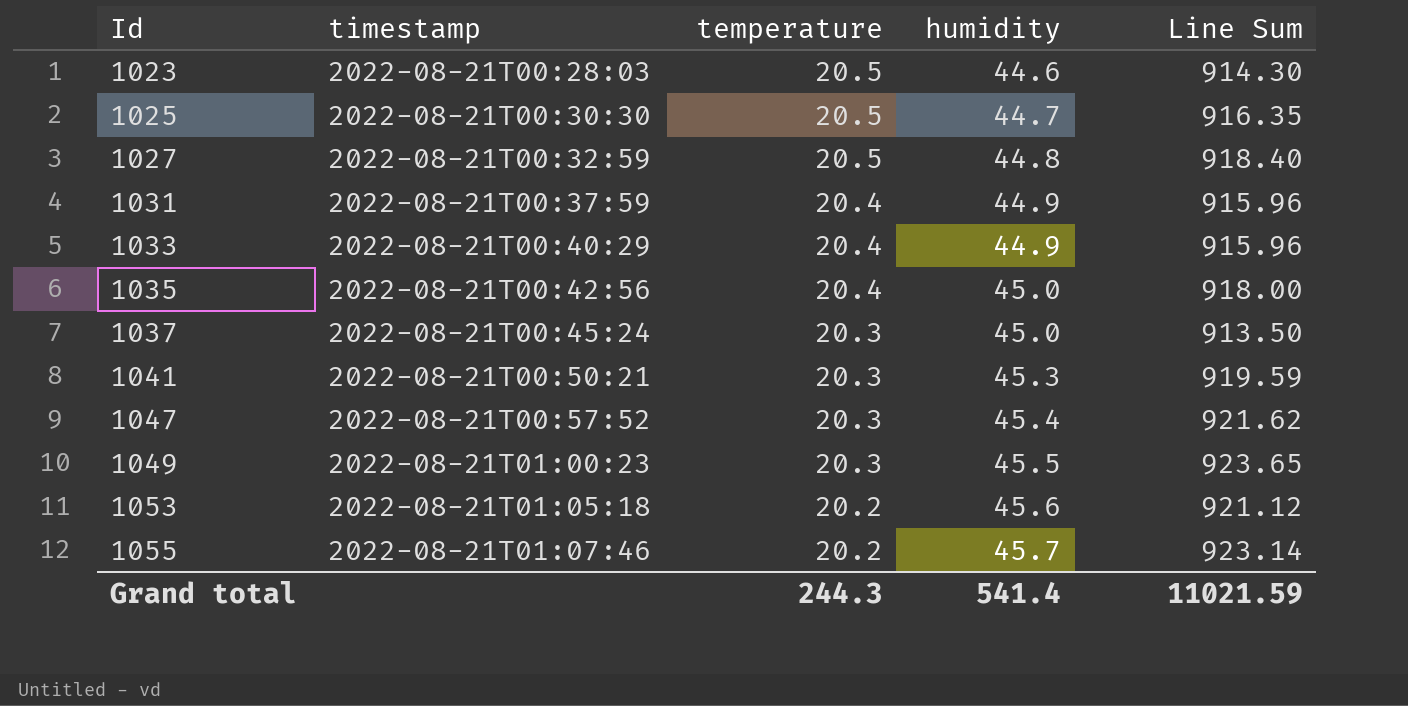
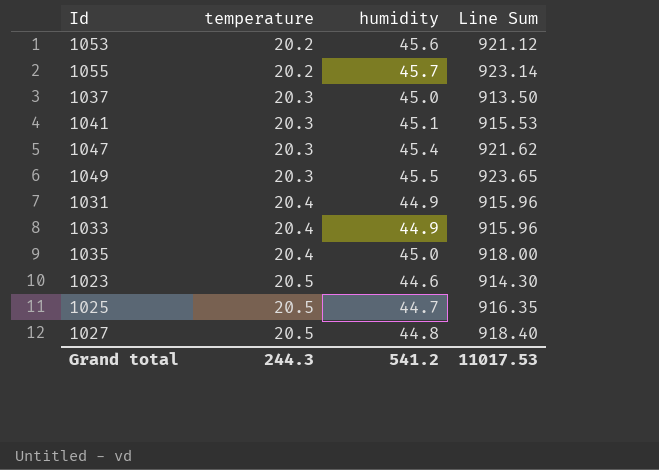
row order: Id ascending -> temperature ascending
column timestamp | position: 2 -> none
1041 | humidity: 45.3 -> 45.1
1041 | Line Sum: 919.59 -> 915.53
Grand total | humidity: 541.4 -> 541.2
Grand total | Line Sum: 11021.59 -> 11017.53

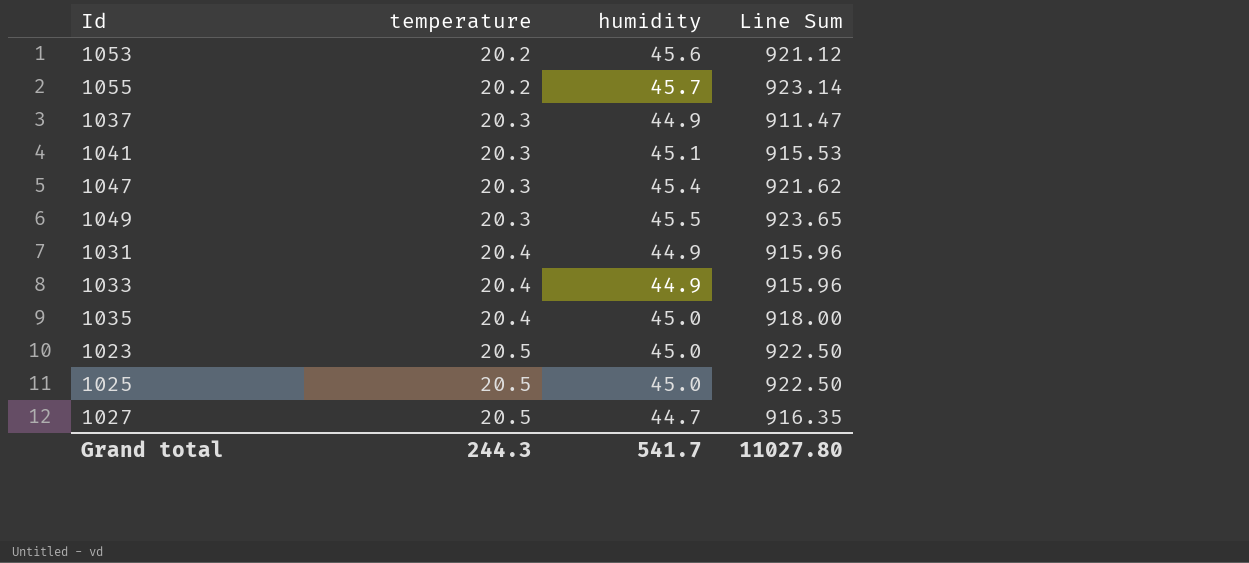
1037 | humidity: 45.0 -> 44.9
1037 | Line Sum: 913.50 -> 911.47
1023 | humidity: 44.6 -> 45.0
1023 | Line Sum: 914.30 -> 922.50
1025 | humidity: 44.7 -> 45.0
1025 | Line Sum: 916.35 -> 922.50
1027 | humidity: 44.8 -> 44.7
1027 | Line Sum: 918.40 -> 916.35
Grand total | humidity: 541.2 -> 541.7
Grand total | Line Sum: 11017.53 -> 11027.80

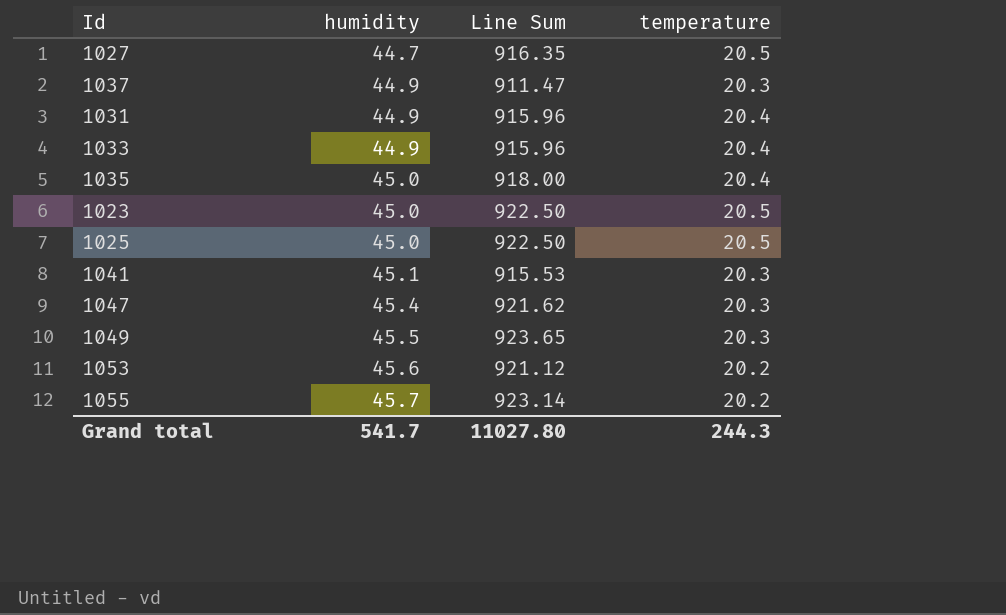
row order: temperature ascending -> humidity ascending
column temperature | position: 2 -> 4

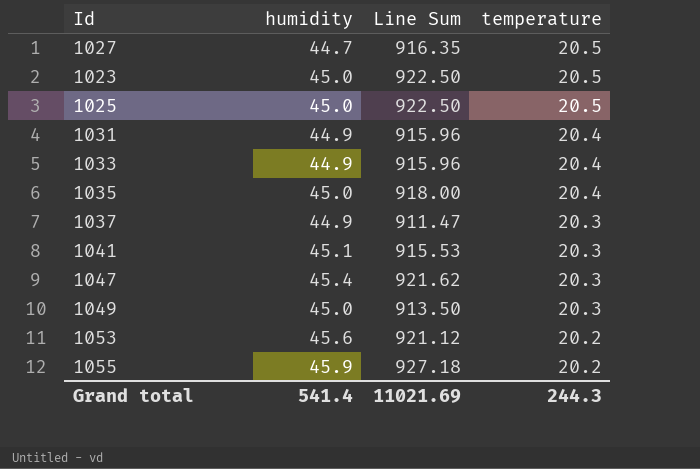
row order: humidity ascending -> temperature descending
1049 | humidity: 45.5 -> 45.0
1049 | Line Sum: 923.65 -> 913.50
1055 | humidity: 45.7 -> 45.9
1055 | Line Sum: 923.14 -> 927.18
Grand total | humidity: 541.7 -> 541.4
Grand total | Line Sum: 11027.80 -> 11021.69

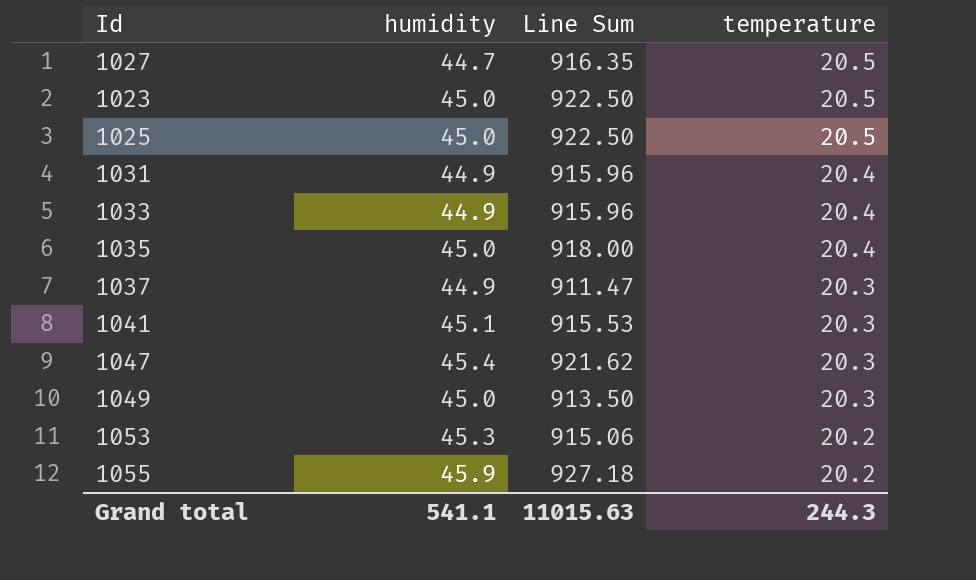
1053 | humidity: 45.6 -> 45.3
1053 | Line Sum: 921.12 -> 915.06
Grand total | humidity: 541.4 -> 541.1
Grand total | Line Sum: 11021.69 -> 11015.63

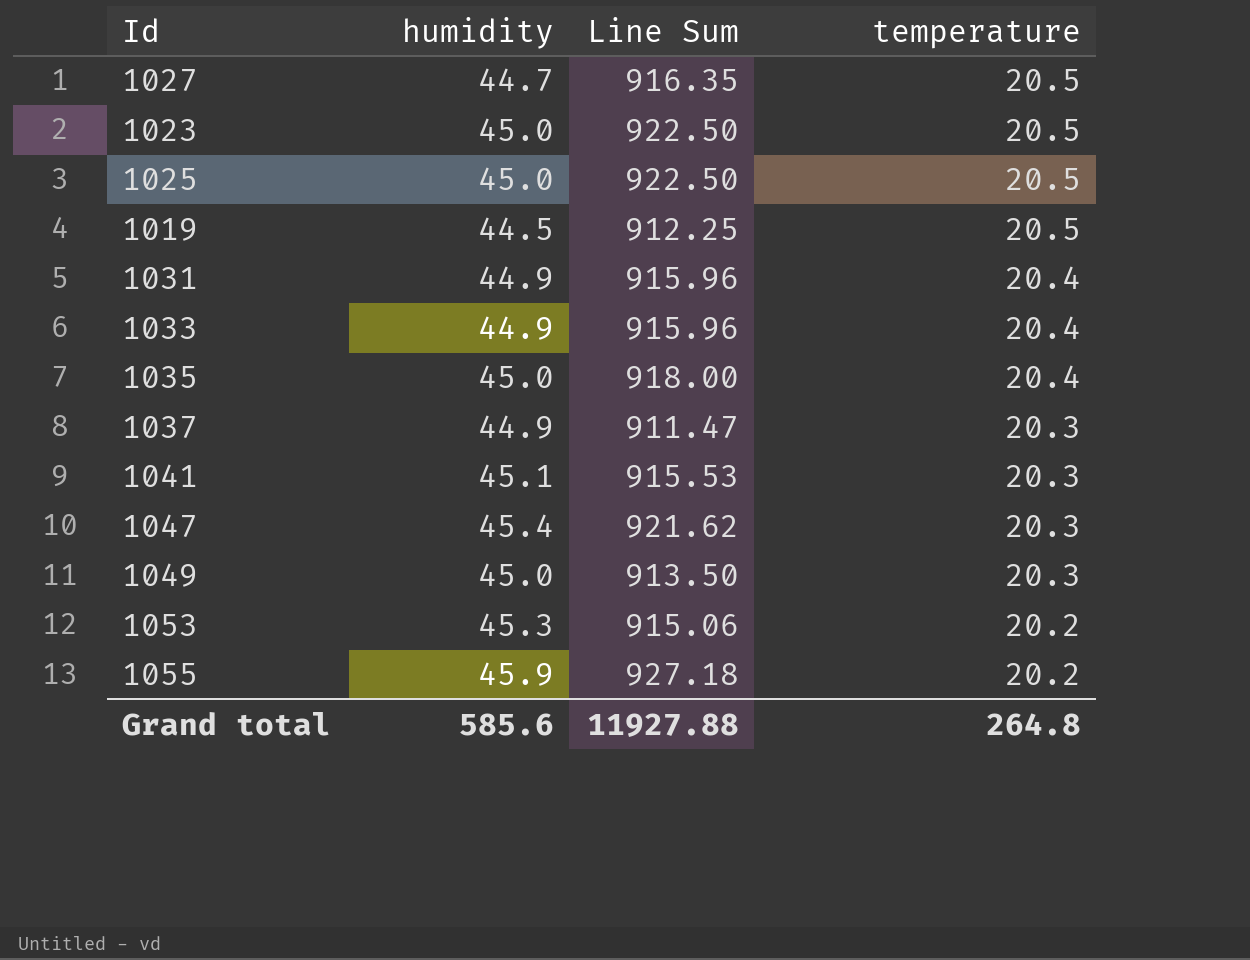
row 1019: none -> 44.5 | 912.25 | 20.5
Grand total | humidity: 541.1 -> 585.6
Grand total | Line Sum: 11015.63 -> 11927.88
Grand total | temperature: 244.3 -> 264.8

